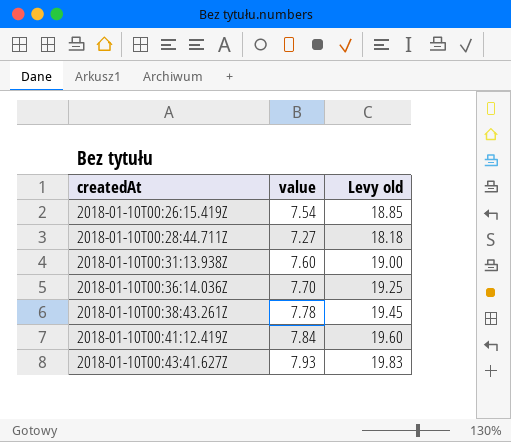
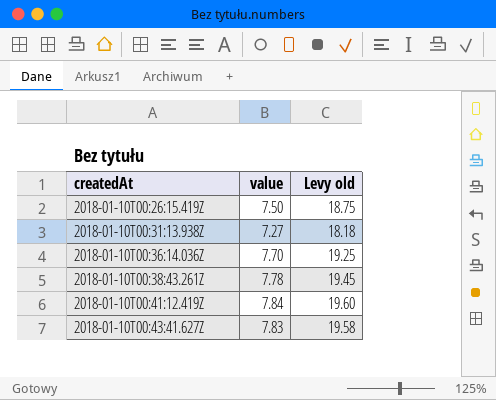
row 2018-01-10T00:28:44.711Z: 7.27 | 18.18 -> none
2018-01-10T00:26:15.419Z | value: 7.54 -> 7.50
2018-01-10T00:26:15.419Z | Levy old: 18.85 -> 18.75
2018-01-10T00:31:13.938Z | value: 7.60 -> 7.27
2018-01-10T00:31:13.938Z | Levy old: 19.00 -> 18.18
2018-01-10T00:43:41.627Z | value: 7.93 -> 7.83
2018-01-10T00:43:41.627Z | Levy old: 19.83 -> 19.58

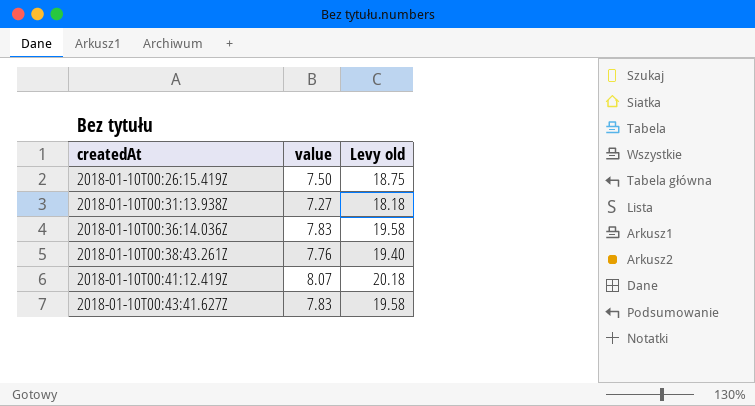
2018-01-10T00:36:14.036Z | value: 7.70 -> 7.83
2018-01-10T00:36:14.036Z | Levy old: 19.25 -> 19.58
2018-01-10T00:38:43.261Z | value: 7.78 -> 7.76
2018-01-10T00:38:43.261Z | Levy old: 19.45 -> 19.40
2018-01-10T00:41:12.419Z | value: 7.84 -> 8.07
2018-01-10T00:41:12.419Z | Levy old: 19.60 -> 20.18

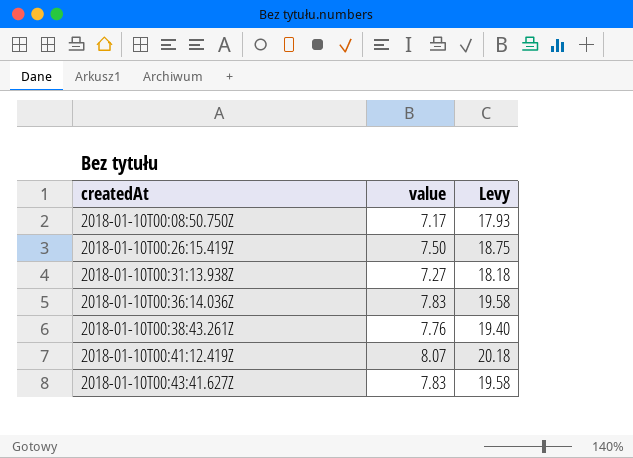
column name: Levy old -> Levy
row 2018-01-10T00:08:50.750Z: none -> 7.17 | 17.93

